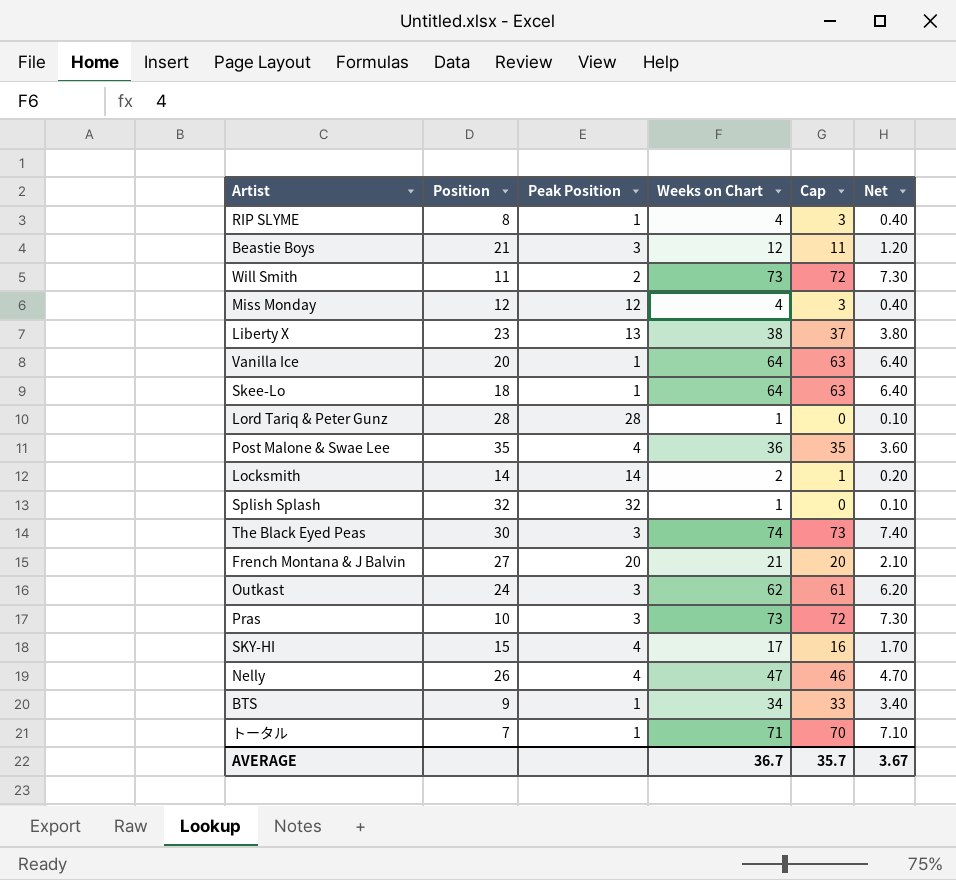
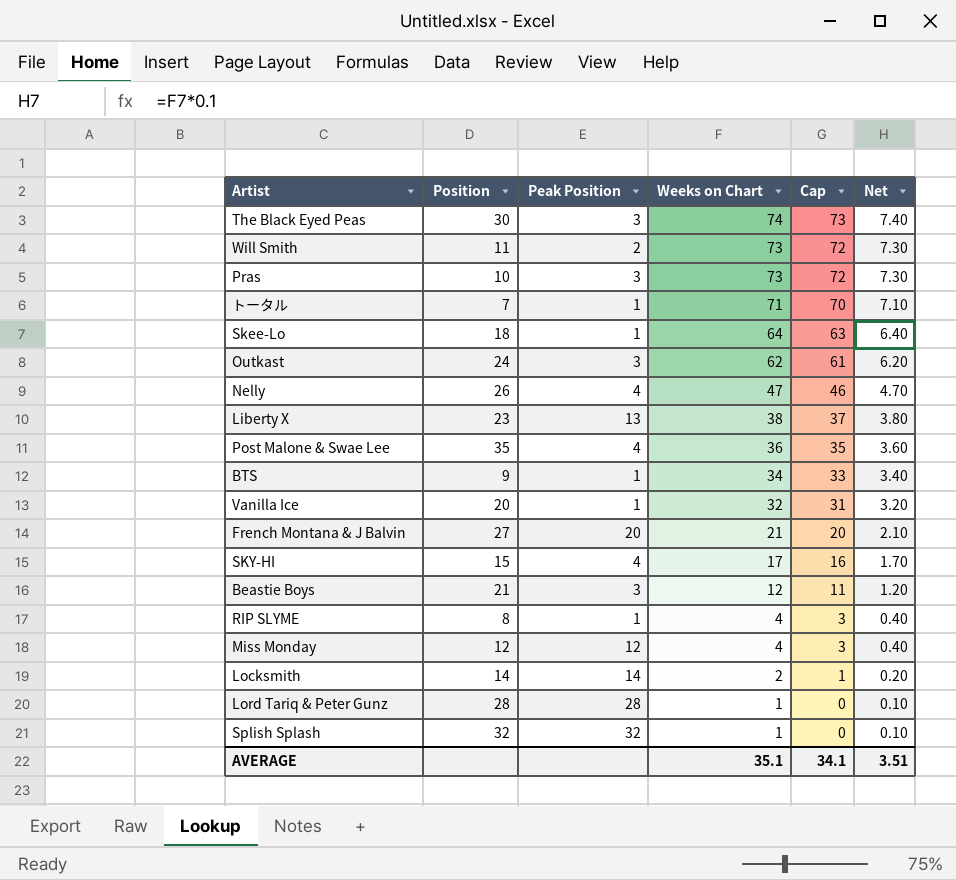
row order: none -> Weeks on Chart descending
Vanilla Ice | Weeks on Chart: 64 -> 32
Vanilla Ice | Cap: 63 -> 31
Vanilla Ice | Net: 6.40 -> 3.20
AVERAGE | Weeks on Chart: 36.7 -> 35.1
AVERAGE | Cap: 35.7 -> 34.1
AVERAGE | Net: 3.67 -> 3.51

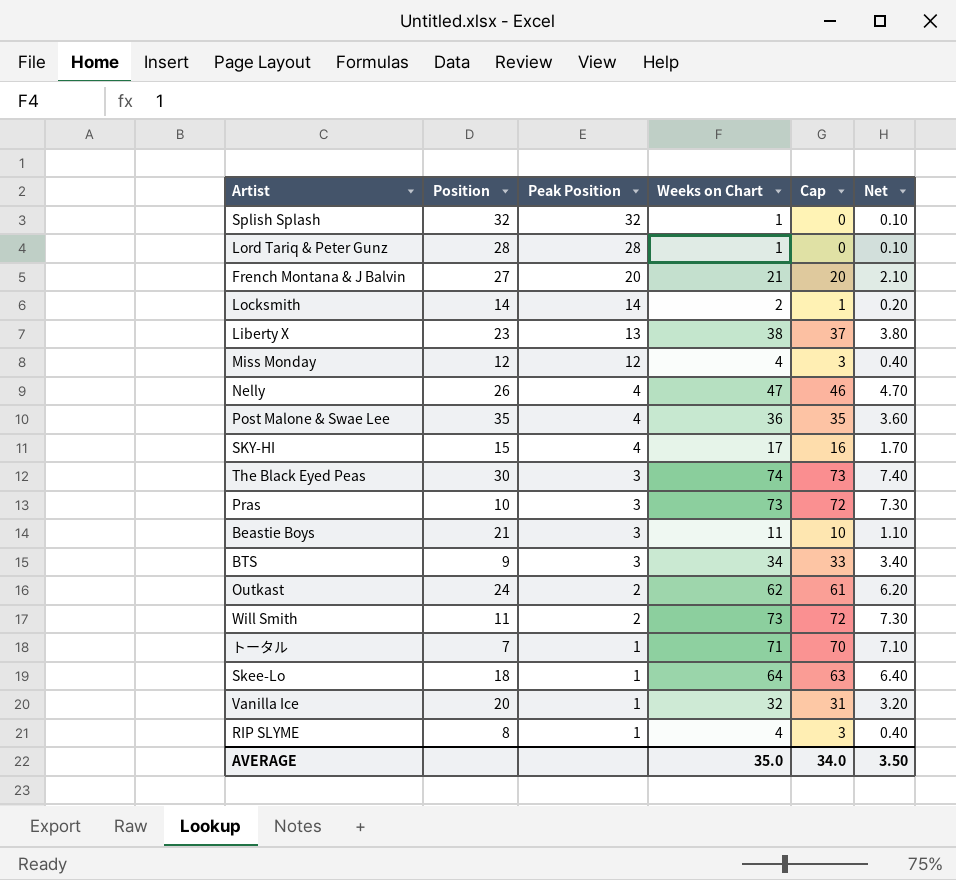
row order: Weeks on Chart descending -> Peak Position descending
Beastie Boys | Weeks on Chart: 12 -> 11
Beastie Boys | Cap: 11 -> 10
Beastie Boys | Net: 1.20 -> 1.10
BTS | Peak Position: 1 -> 3
Outkast | Peak Position: 3 -> 2
AVERAGE | Weeks on Chart: 35.1 -> 35.0
AVERAGE | Cap: 34.1 -> 34.0
AVERAGE | Net: 3.51 -> 3.50

